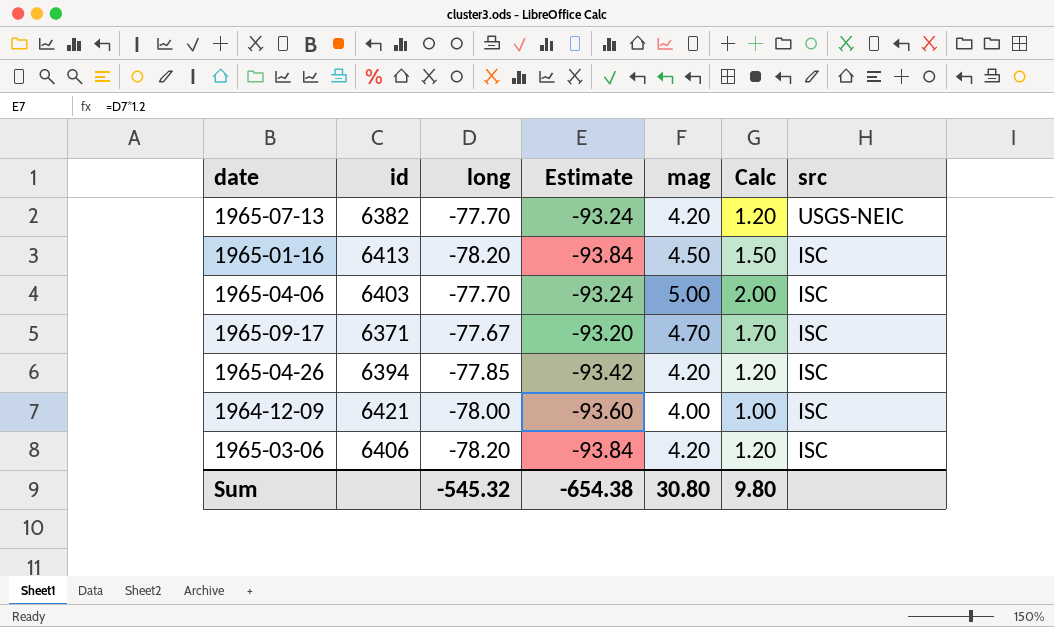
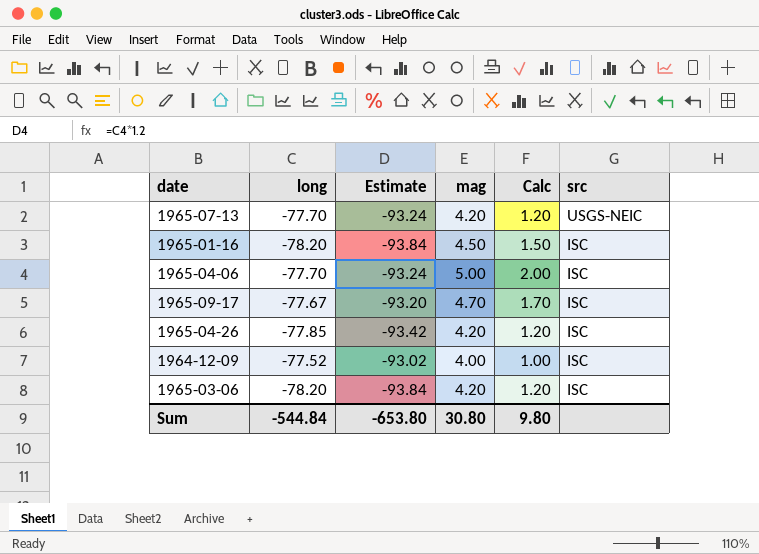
column id | position: 2 -> none
1964-12-09 | long: -78.00 -> -77.52
1964-12-09 | Estimate: -93.60 -> -93.02
Sum | long: -545.32 -> -544.84
Sum | Estimate: -654.38 -> -653.80

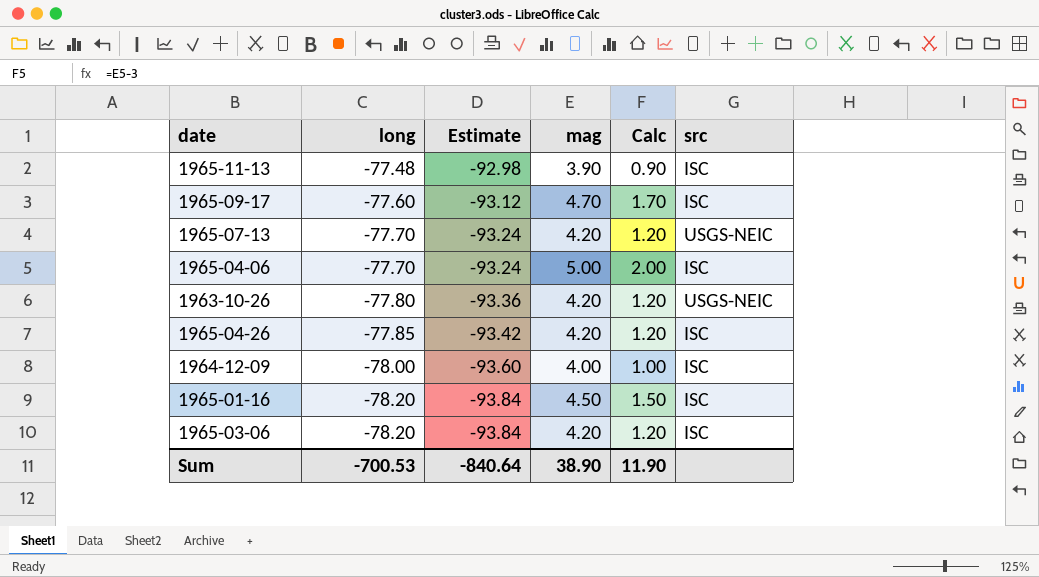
row order: src descending -> long descending
row 1965-11-13: none -> -77.48 | -92.98 | 3.90 | 0.90 | ISC
1965-09-17 | long: -77.67 -> -77.60
1965-09-17 | Estimate: -93.20 -> -93.12
row 1963-10-26: none -> -77.80 | -93.36 | 4.20 | 1.20 | USGS-NEIC
1964-12-09 | long: -77.52 -> -78.00
1964-12-09 | Estimate: -93.02 -> -93.60
Sum | long: -544.84 -> -700.53
Sum | Estimate: -653.80 -> -840.64
Sum | mag: 30.80 -> 38.90
Sum | Calc: 9.80 -> 11.90

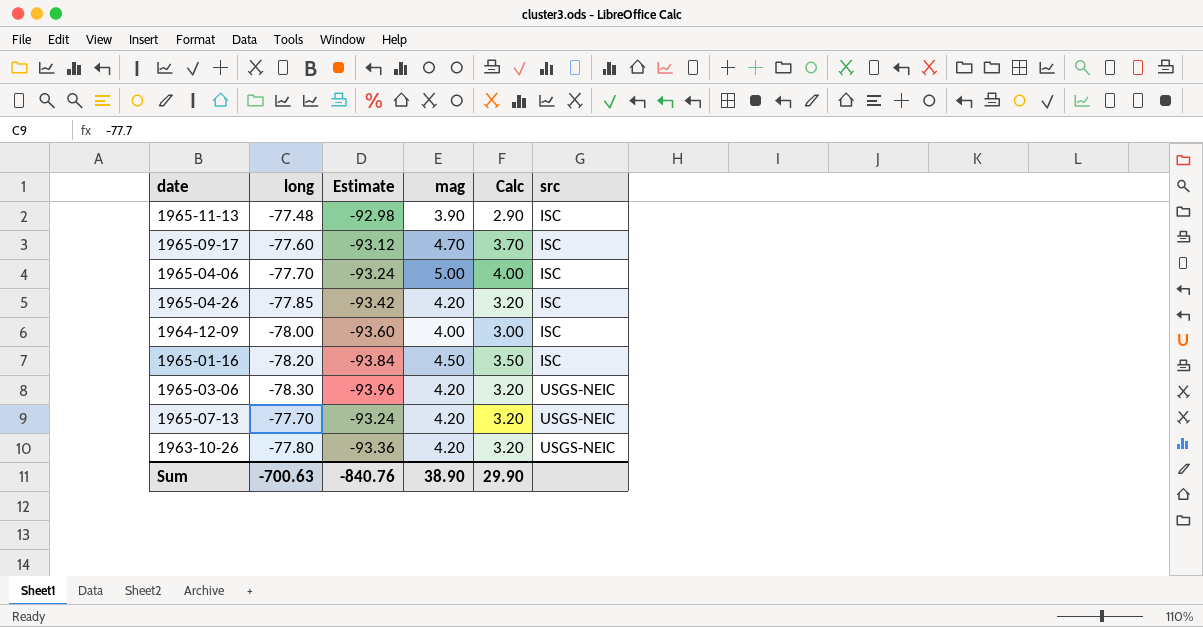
row order: long descending -> src ascending
column Calc | formula: [mag] - 3 -> [mag] - 1
1965-03-06 | long: -78.20 -> -78.30
1965-03-06 | Estimate: -93.84 -> -93.96
1965-03-06 | src: ISC -> USGS-NEIC
Sum | long: -700.53 -> -700.63
Sum | Estimate: -840.64 -> -840.76
Sum | Calc: 11.90 -> 29.90

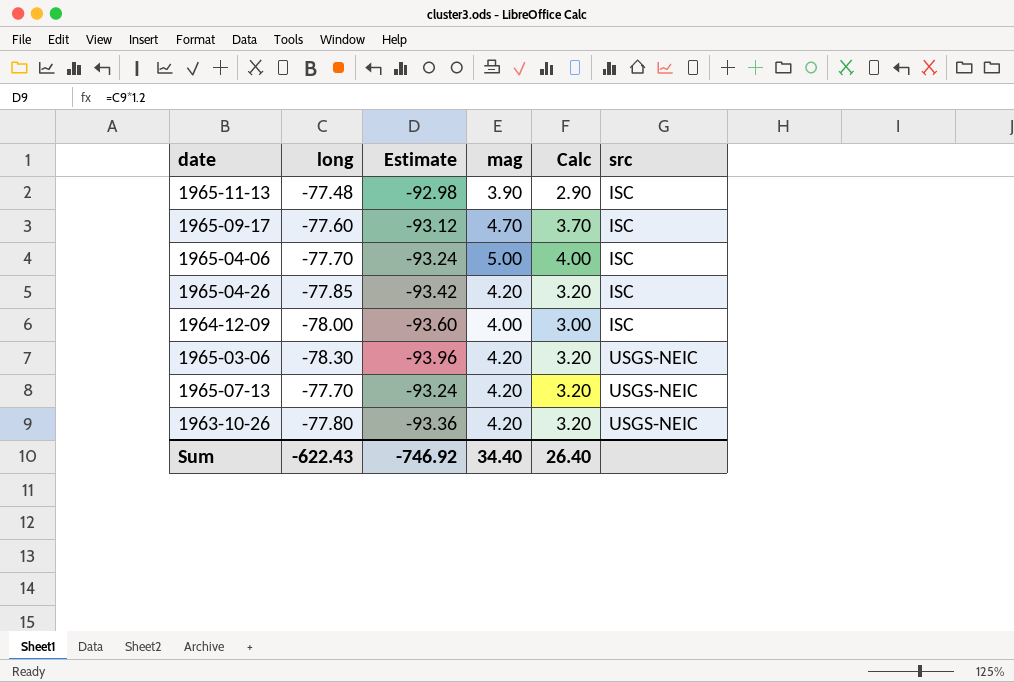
row 1965-01-16: -78.20 | -93.84 | 4.50 | 3.50 | ISC -> none
Sum | long: -700.63 -> -622.43
Sum | Estimate: -840.76 -> -746.92
Sum | mag: 38.90 -> 34.40
Sum | Calc: 29.90 -> 26.40

